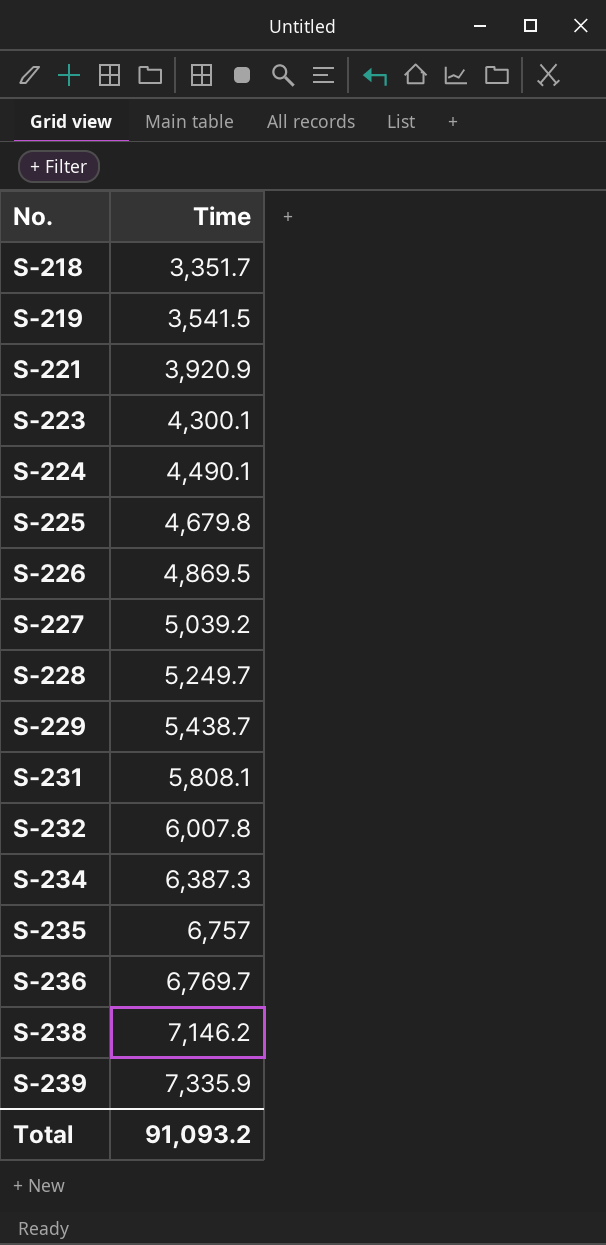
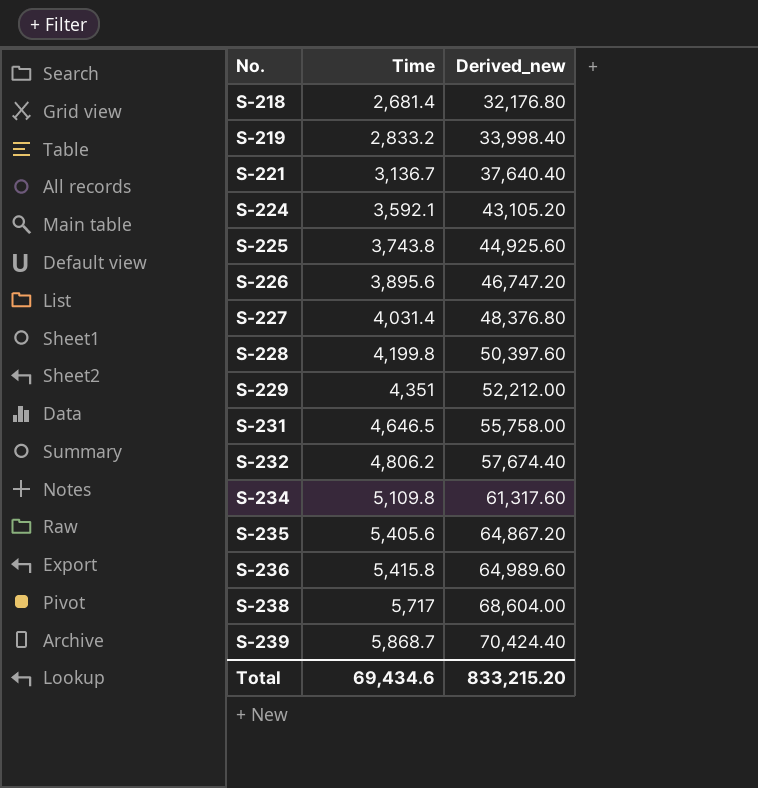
column Derived_new | formula: none -> [Time] * 12
row S-223: 4,300.1 -> none
S-218 | Time: 3,351.7 -> 2,681.4
S-219 | Time: 3,541.5 -> 2,833.2
S-221 | Time: 3,920.9 -> 3,136.7
S-224 | Time: 4,490.1 -> 3,592.1
S-225 | Time: 4,679.8 -> 3,743.8
S-226 | Time: 4,869.5 -> 3,895.6
S-227 | Time: 5,039.2 -> 4,031.4
S-228 | Time: 5,249.7 -> 4,199.8
S-229 | Time: 5,438.7 -> 4,351
S-231 | Time: 5,808.1 -> 4,646.5
S-232 | Time: 6,007.8 -> 4,806.2
S-234 | Time: 6,387.3 -> 5,109.8
S-235 | Time: 6,757 -> 5,405.6
S-236 | Time: 6,769.7 -> 5,415.8
S-238 | Time: 7,146.2 -> 5,717
S-239 | Time: 7,335.9 -> 5,868.7
Total | Time: 91,093.2 -> 69,434.6

